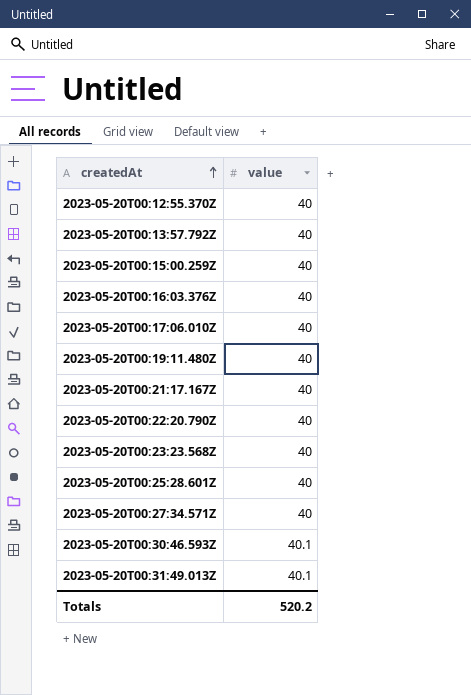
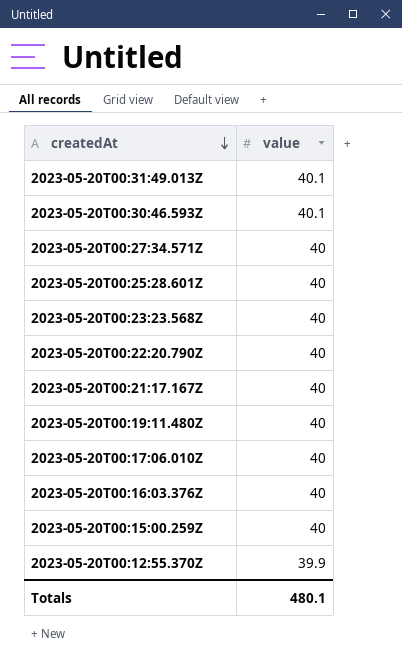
row order: createdAt ascending -> createdAt descending
row 2023-05-20T00:13:57.792Z: 40 -> none
2023-05-20T00:12:55.370Z | value: 40 -> 39.9
Totals | value: 520.2 -> 480.1

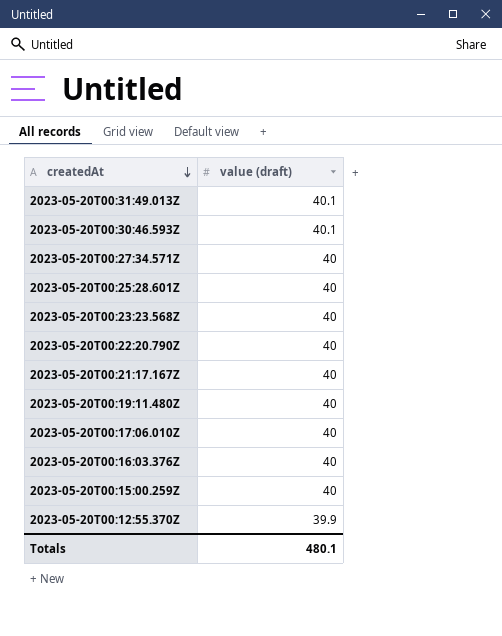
column name: value -> value (draft)

